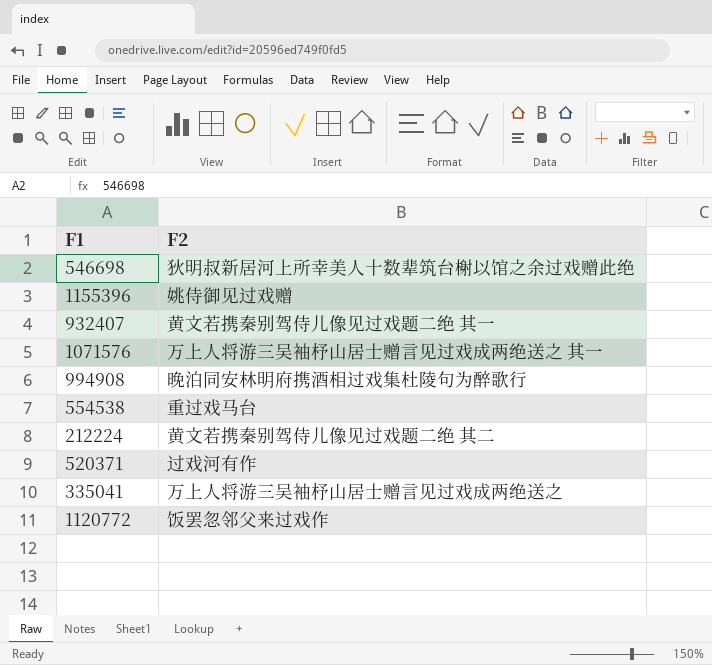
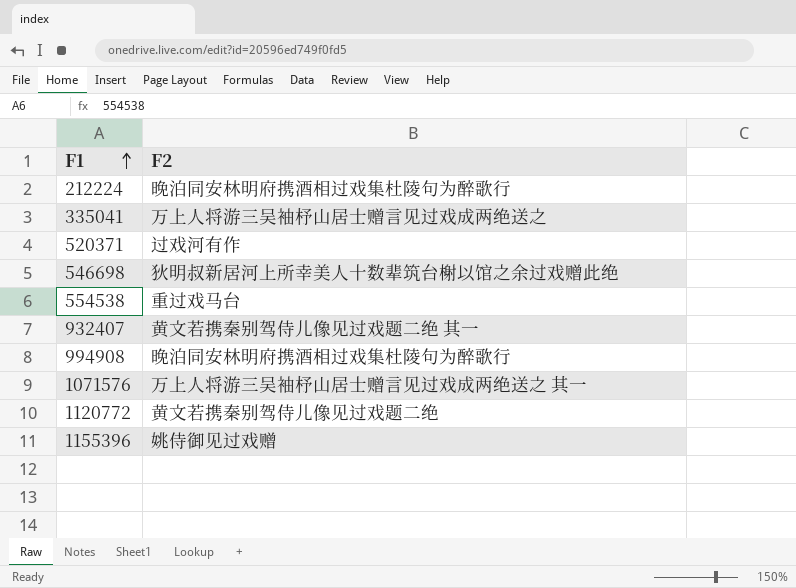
row order: none -> F1 ascending
212224 | F2: 黄文若携秦别驾侍儿像见过戏题二绝 其二 -> 晚泊同安林明府携酒相过戏集杜陵句为醉歌行
1120772 | F2: 饭罢忽邻父来过戏作 -> 黄文若携秦别驾侍儿像见过戏题二绝

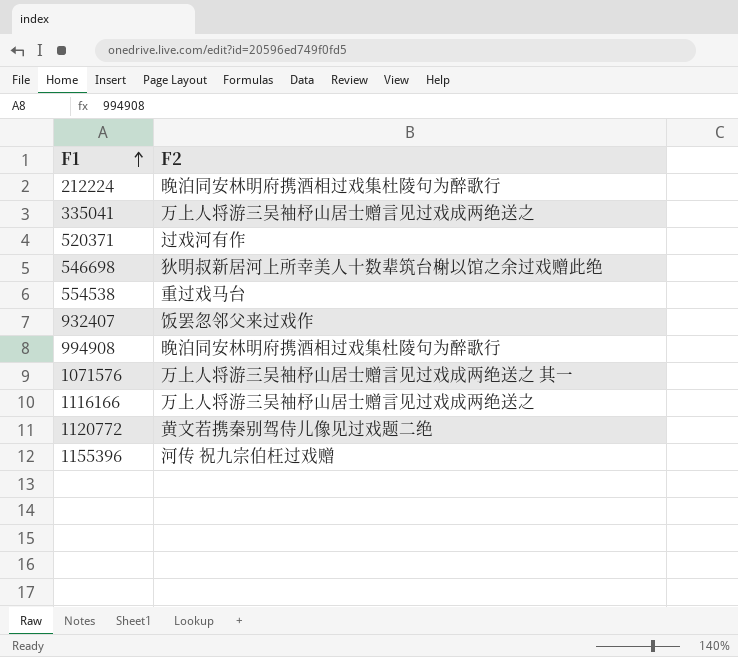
932407 | F2: 黄文若携秦别驾侍儿像见过戏题二绝 其一 -> 饭罢忽邻父来过戏作
row 1116166: none -> 万上人将游三吴袖杼山居士赠言见过戏成两绝送之
1155396 | F2: 姚侍御见过戏赠 -> 河传 祝九宗伯枉过戏赠

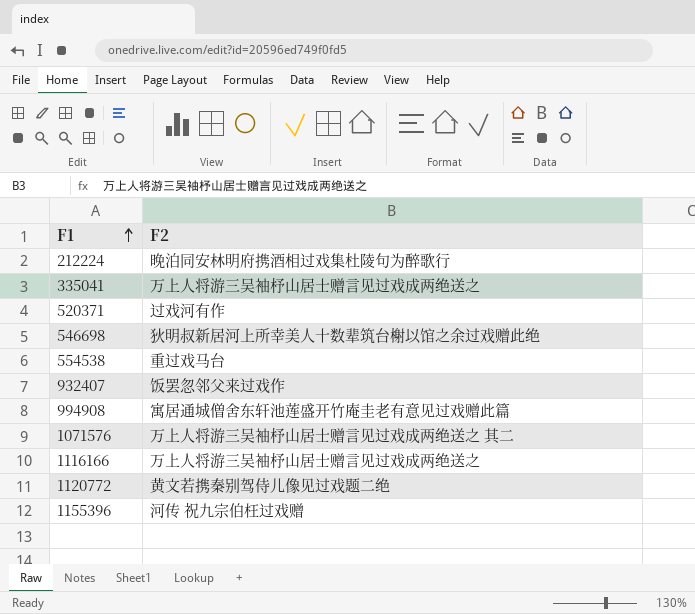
994908 | F2: 晚泊同安林明府携酒相过戏集杜陵句为醉歌行 -> 寓居通城僧舍东轩池莲盛开竹庵圭老有意见过戏赠此篇
1071576 | F2: 万上人将游三吴袖杼山居士赠言见过戏成两绝送之 其一 -> 万上人将游三吴袖杼山居士赠言见过戏成两绝送之 其二

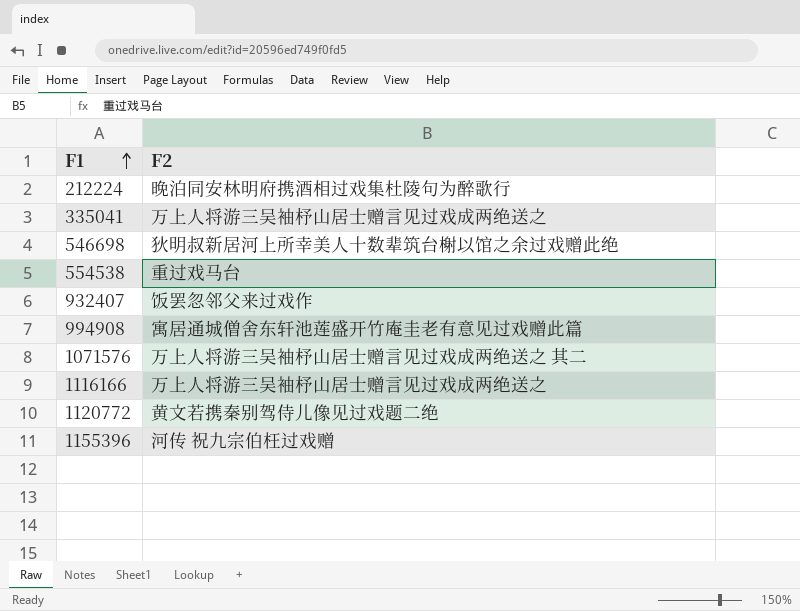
row 520371: 过戏河有作 -> none

